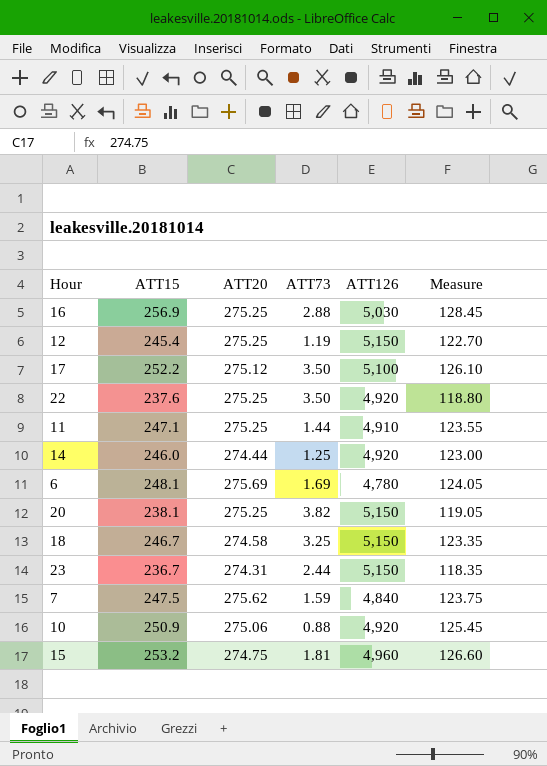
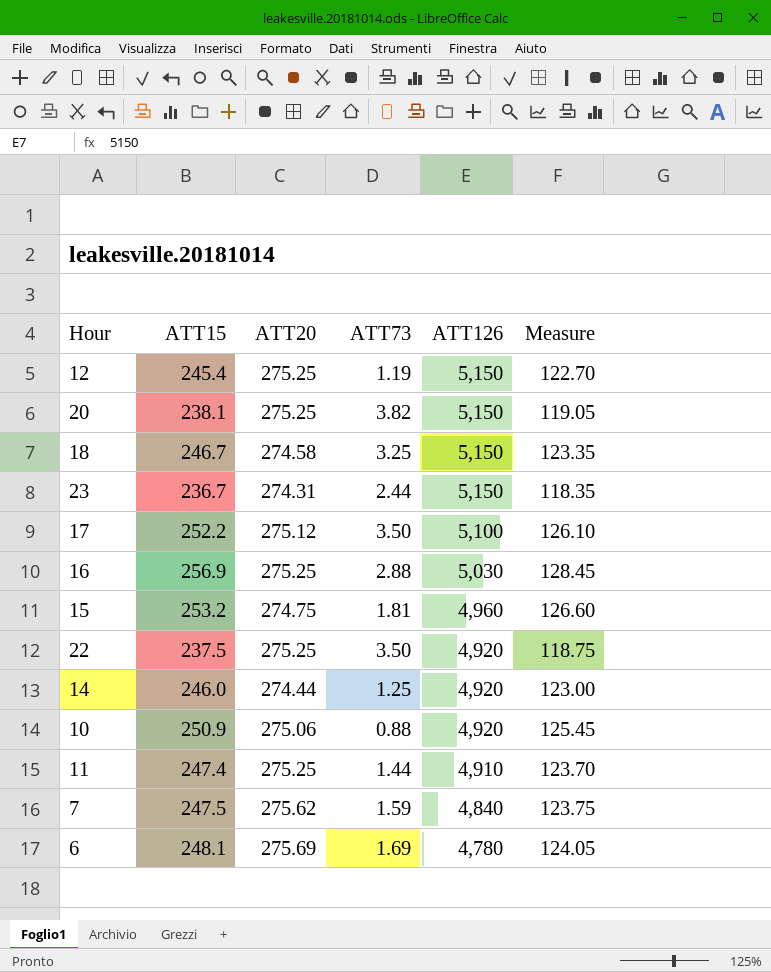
row order: none -> ATT126 descending
22 | ATT15: 237.6 -> 237.5
22 | Measure: 118.80 -> 118.75
11 | ATT15: 247.1 -> 247.4
11 | Measure: 123.55 -> 123.70

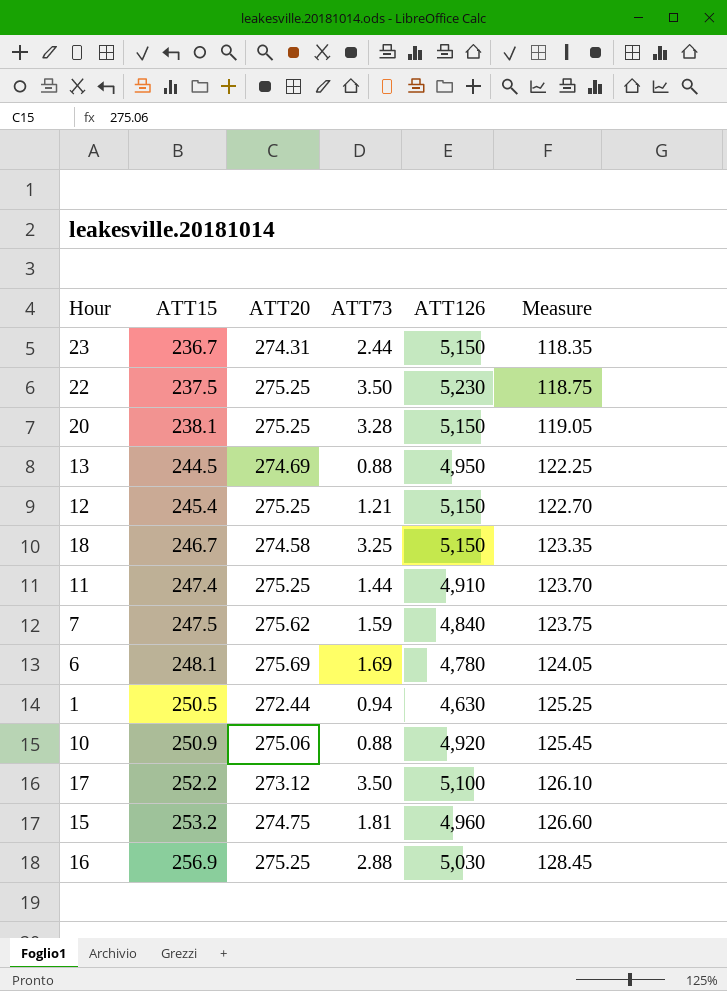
row order: ATT126 descending -> ATT15 ascending
row 14: 246.0 | 274.44 | 1.25 | 4,920 | 123.00 -> none
22 | ATT126: 4,920 -> 5,230
20 | ATT73: 3.82 -> 3.28
row 13: none -> 244.5 | 274.69 | 0.88 | 4,950 | 122.25
12 | ATT73: 1.19 -> 1.21
row 1: none -> 250.5 | 272.44 | 0.94 | 4,630 | 125.25
17 | ATT20: 275.12 -> 273.12

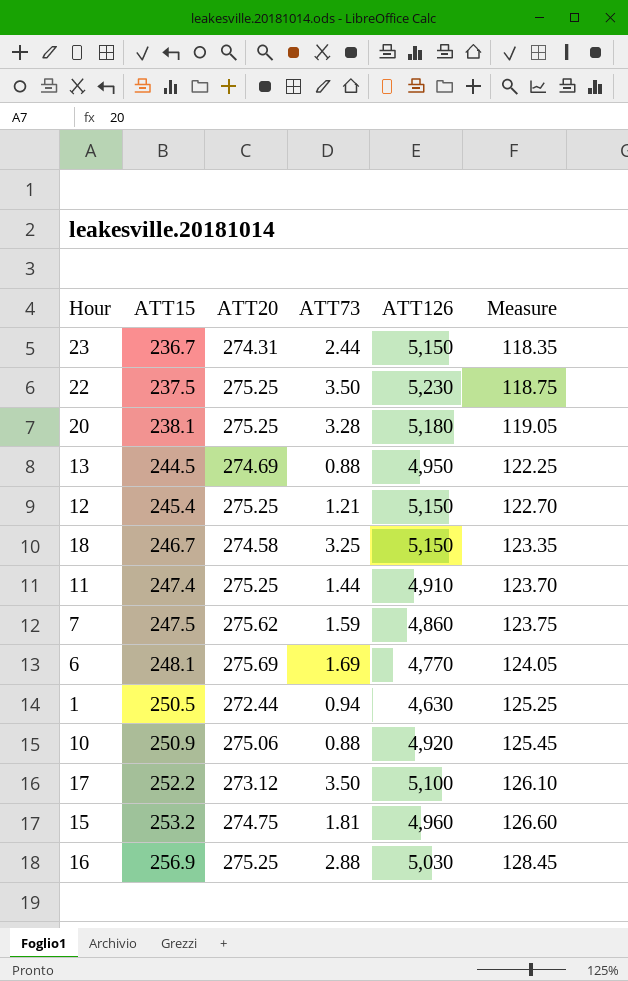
20 | ATT126: 5,150 -> 5,180
7 | ATT126: 4,840 -> 4,860
6 | ATT126: 4,780 -> 4,770

